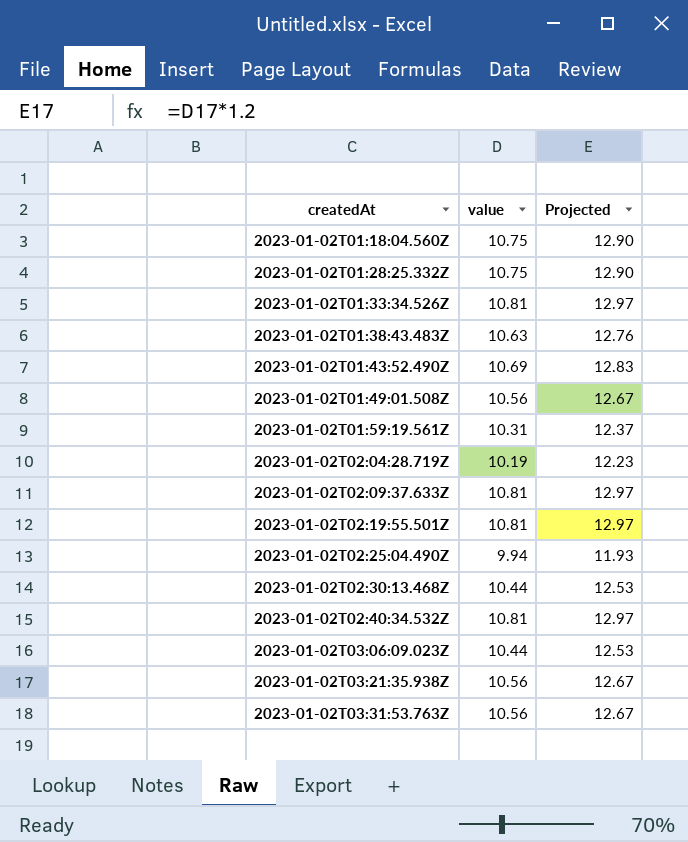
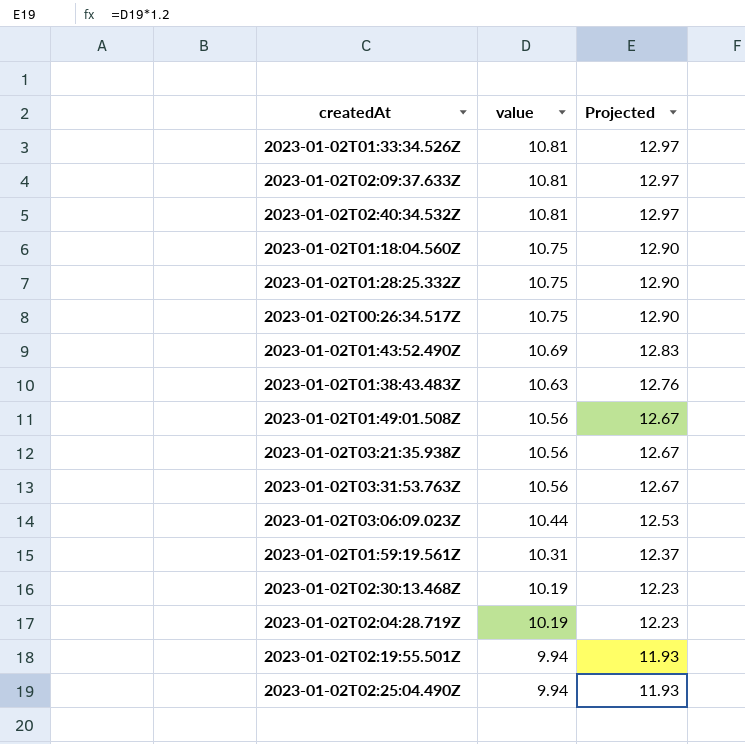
row order: createdAt ascending -> value descending
row 2023-01-02T00:26:34.517Z: none -> 10.75 | 12.90
2023-01-02T02:30:13.468Z | value: 10.44 -> 10.19
2023-01-02T02:30:13.468Z | Projected: 12.53 -> 12.23
2023-01-02T02:19:55.501Z | value: 10.81 -> 9.94
2023-01-02T02:19:55.501Z | Projected: 12.97 -> 11.93

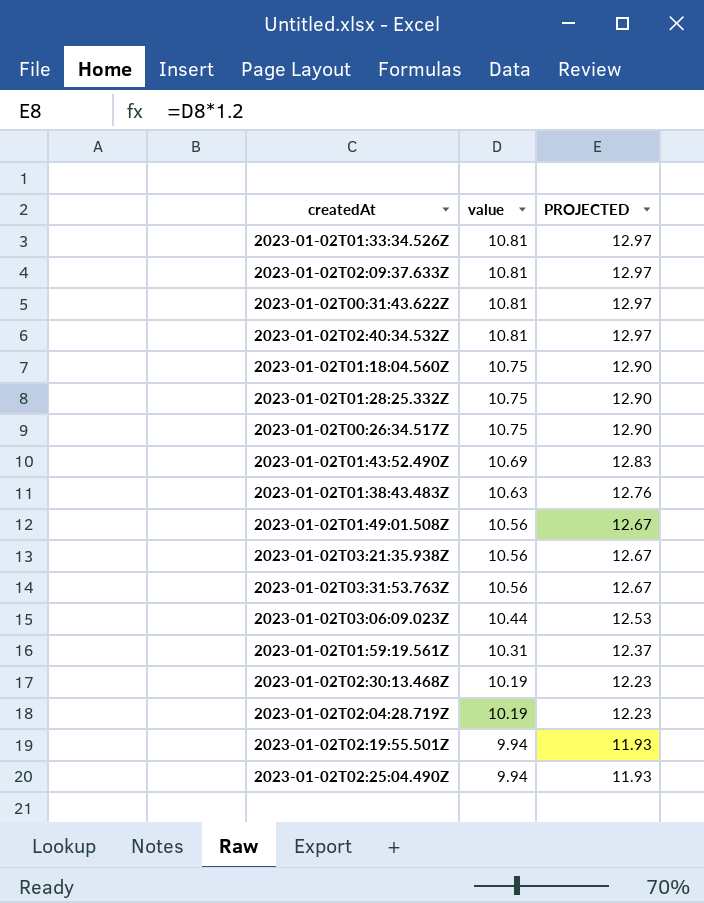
column name: Projected -> PROJECTED
row 2023-01-02T00:31:43.622Z: none -> 10.81 | 12.97

